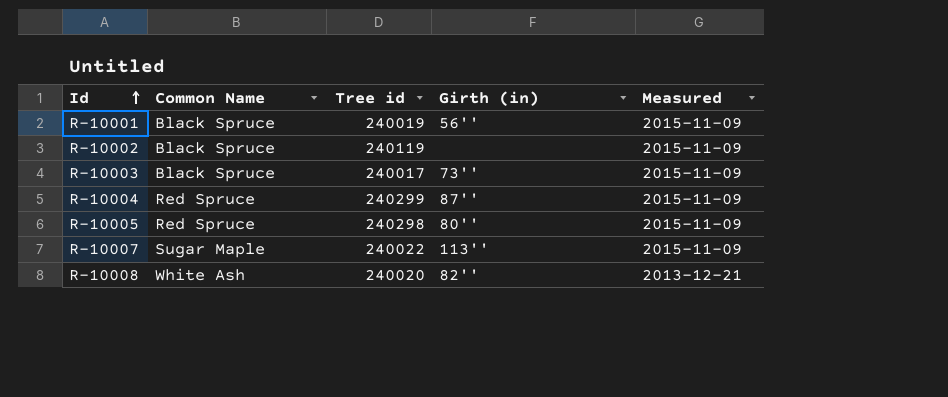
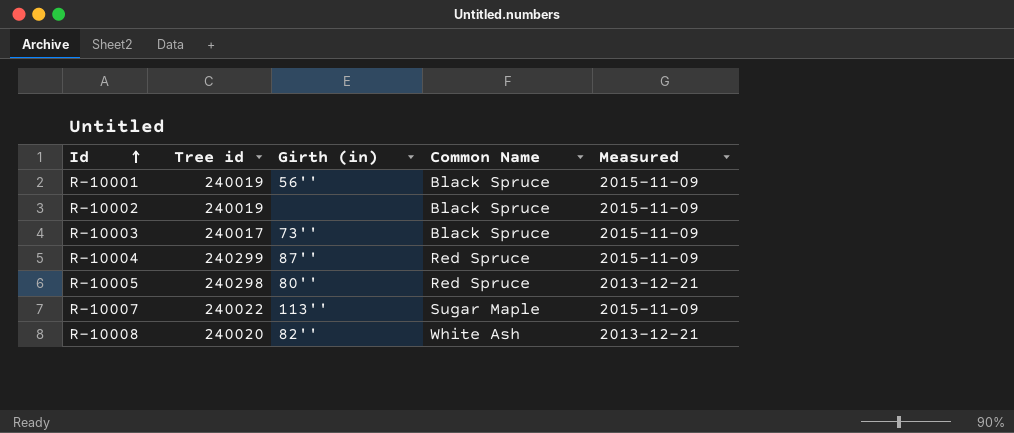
column Common Name | position: 2 -> 4
R-10002 | Tree id: 240119 -> 240019
R-10005 | Measured: 2015-11-09 -> 2013-12-21

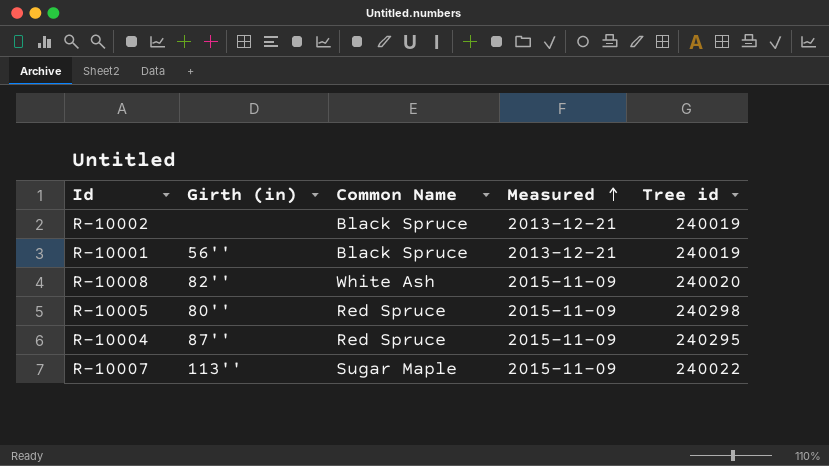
row order: Id ascending -> Measured ascending
column Tree id | position: 2 -> 5
row R-10003: 240017 | 73'' | Black Spruce | 2015-11-09 -> none
R-10002 | Measured: 2015-11-09 -> 2013-12-21
R-10001 | Measured: 2015-11-09 -> 2013-12-21
R-10008 | Measured: 2013-12-21 -> 2015-11-09
R-10005 | Measured: 2013-12-21 -> 2015-11-09
R-10004 | Tree id: 240299 -> 240295

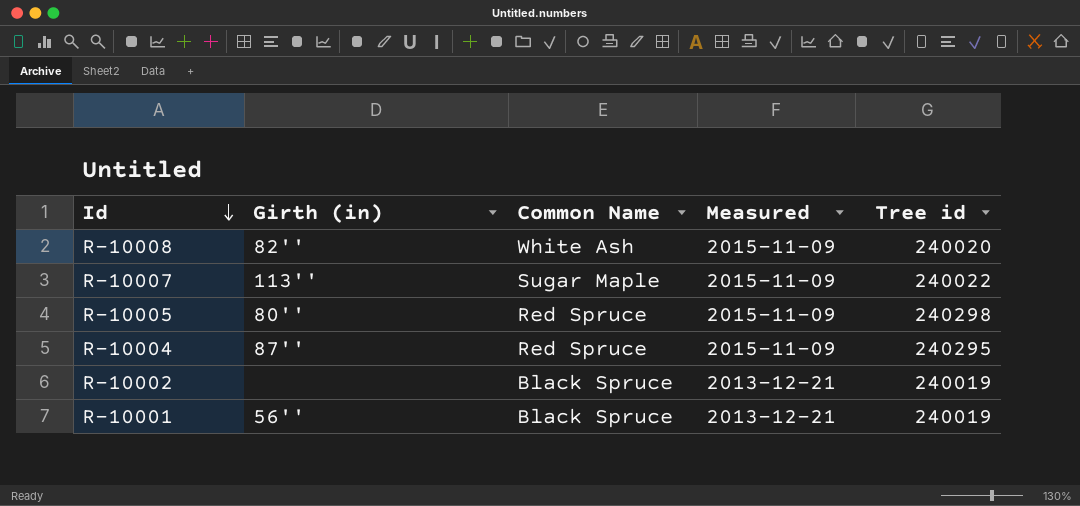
row order: Measured ascending -> Id descending

